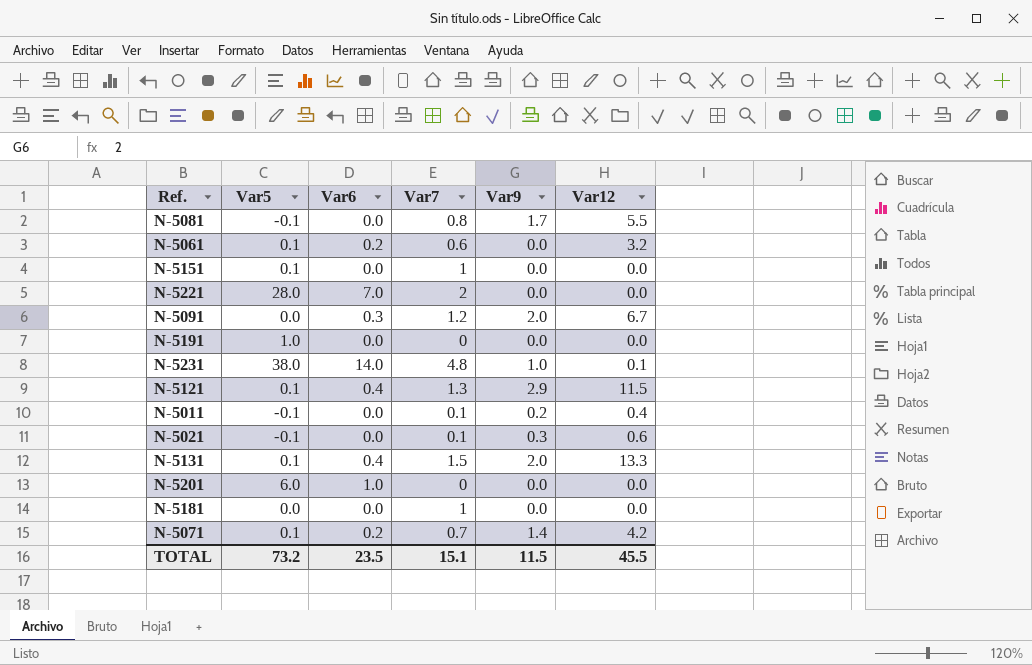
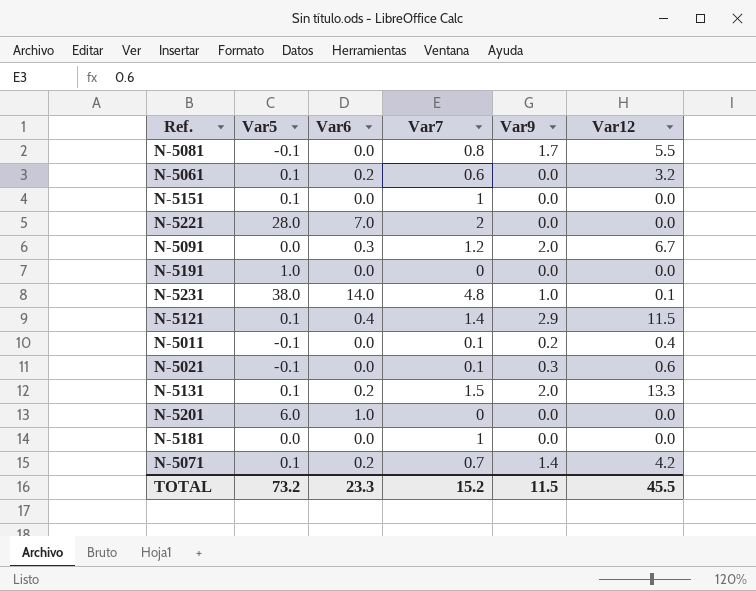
N-5121 | Var7: 1.3 -> 1.4
N-5131 | Var6: 0.4 -> 0.2
TOTAL | Var6: 23.5 -> 23.3
TOTAL | Var7: 15.1 -> 15.2

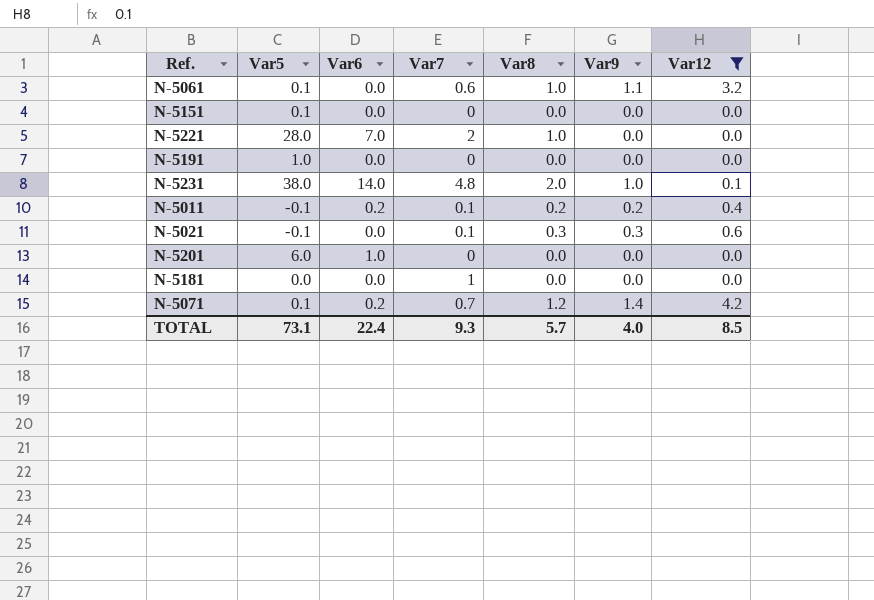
filter: none -> Var12 <= 4.2
column Var8 | position: none -> 5
N-5061 | Var6: 0.2 -> 0.0
N-5061 | Var9: 0.0 -> 1.1
N-5151 | Var7: 1 -> 0
N-5011 | Var6: 0.0 -> 0.2
TOTAL | Var5: 73.2 -> 73.1
TOTAL | Var6: 23.3 -> 22.4
TOTAL | Var7: 15.2 -> 9.3
TOTAL | Var9: 11.5 -> 4.0
TOTAL | Var12: 45.5 -> 8.5

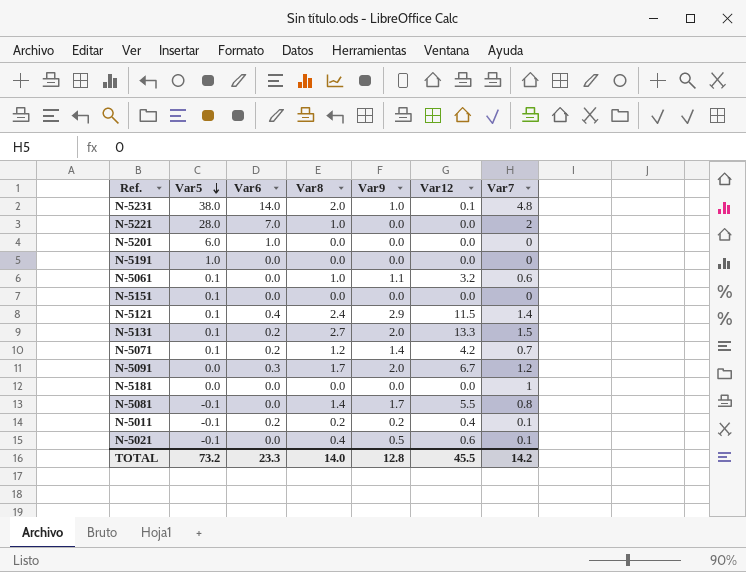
filter: Var12 <= 4.2 -> none
row order: none -> Var5 descending
column Var7 | position: 4 -> 7
N-5021 | Var8: 0.3 -> 0.4
N-5021 | Var9: 0.3 -> 0.5
TOTAL | Var5: 73.1 -> 73.2
TOTAL | Var6: 22.4 -> 23.3
TOTAL | Var8: 5.7 -> 14.0
TOTAL | Var9: 4.0 -> 12.8
TOTAL | Var12: 8.5 -> 45.5
TOTAL | Var7: 9.3 -> 14.2

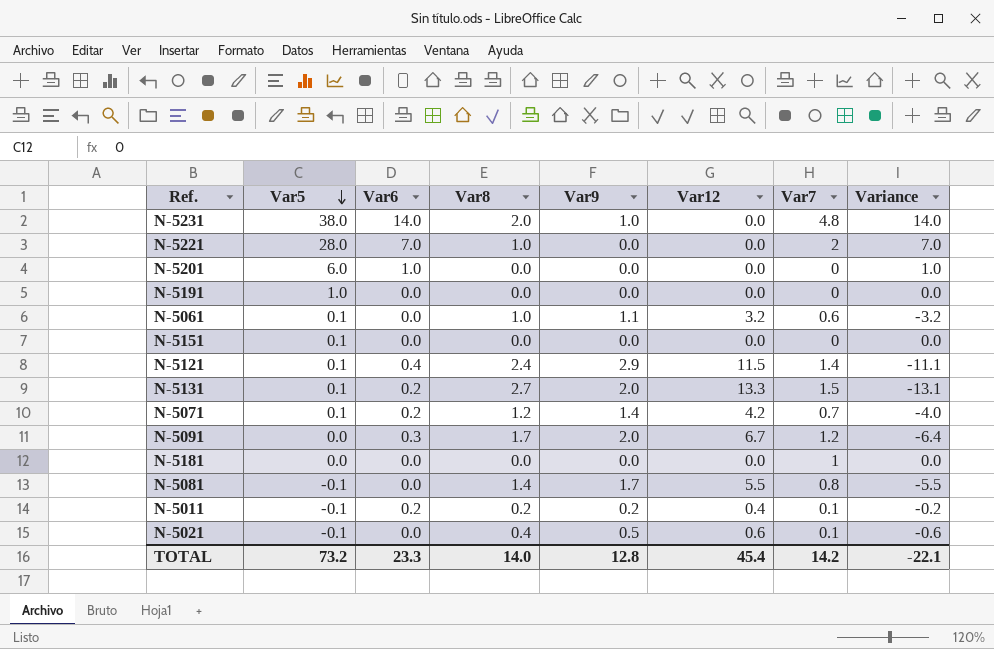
column Variance | formula: none -> [Var6] - [Var12]
N-5231 | Var12: 0.1 -> 0.0
TOTAL | Var12: 45.5 -> 45.4

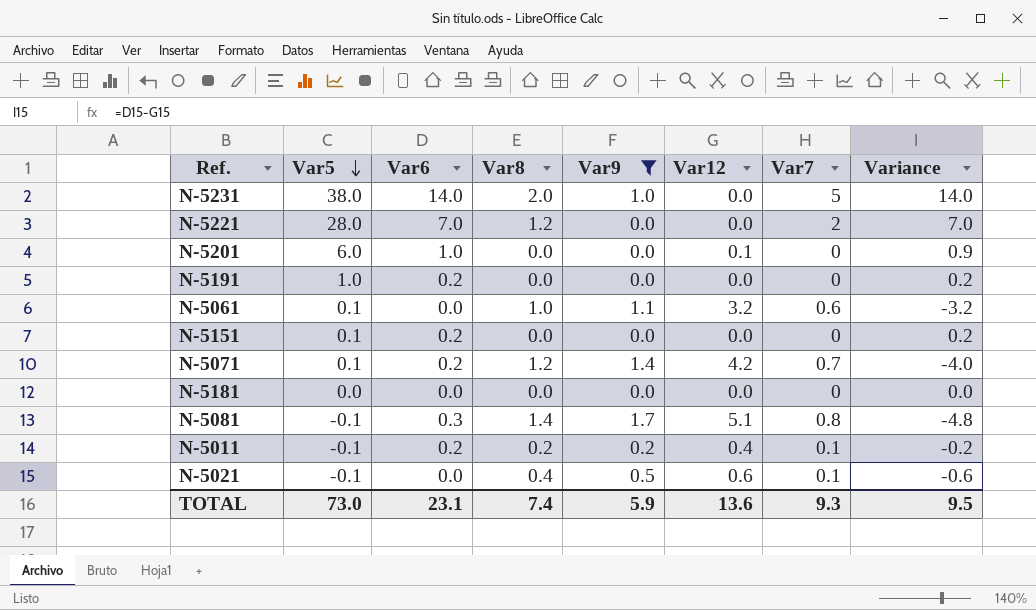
filter: none -> Var9 <= 1.7
N-5231 | Var7: 4.8 -> 5
N-5221 | Var8: 1.0 -> 1.2
N-5201 | Var12: 0.0 -> 0.1
N-5201 | Variance: 1.0 -> 0.9
N-5191 | Var6: 0.0 -> 0.2
N-5191 | Variance: 0.0 -> 0.2
N-5151 | Var6: 0.0 -> 0.2
N-5151 | Variance: 0.0 -> 0.2
N-5181 | Var7: 1 -> 0
N-5081 | Var6: 0.0 -> 0.3
N-5081 | Var12: 5.5 -> 5.1
N-5081 | Variance: -5.5 -> -4.8
TOTAL | Var5: 73.2 -> 73.0
TOTAL | Var6: 23.3 -> 23.1
TOTAL | Var8: 14.0 -> 7.4
TOTAL | Var9: 12.8 -> 5.9
TOTAL | Var12: 45.4 -> 13.6
TOTAL | Var7: 14.2 -> 9.3
TOTAL | Variance: -22.1 -> 9.5

